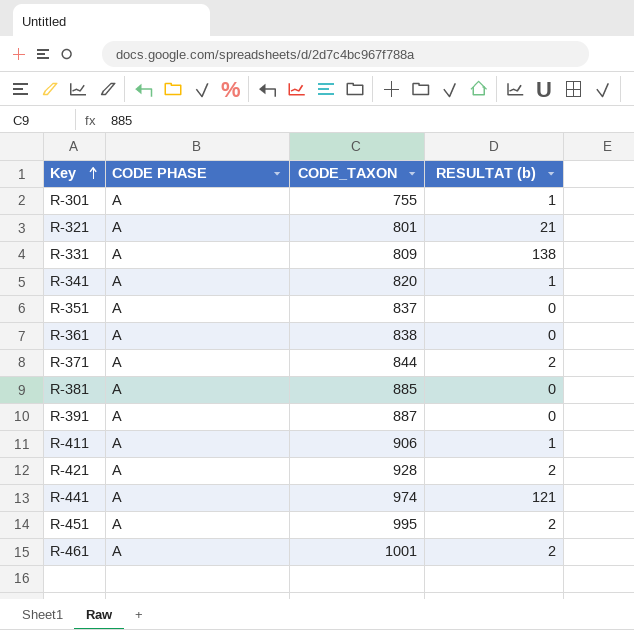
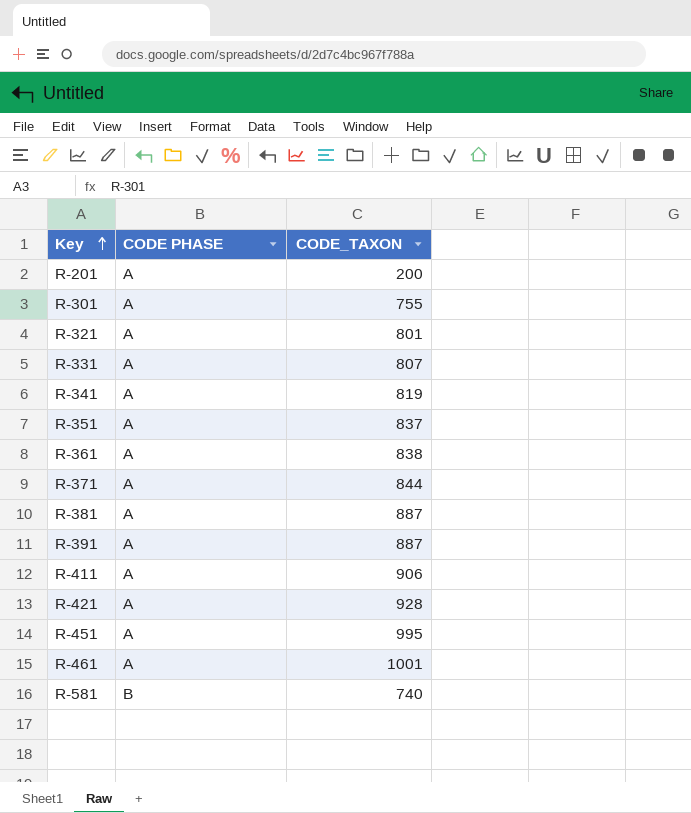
column RESULTAT (b) | position: 4 -> none
row R-441: A | 974 | 121 -> none
row R-201: none -> A | 200
R-331 | CODE_TAXON: 809 -> 807
R-341 | CODE_TAXON: 820 -> 819
R-381 | CODE_TAXON: 885 -> 887
row R-581: none -> B | 740

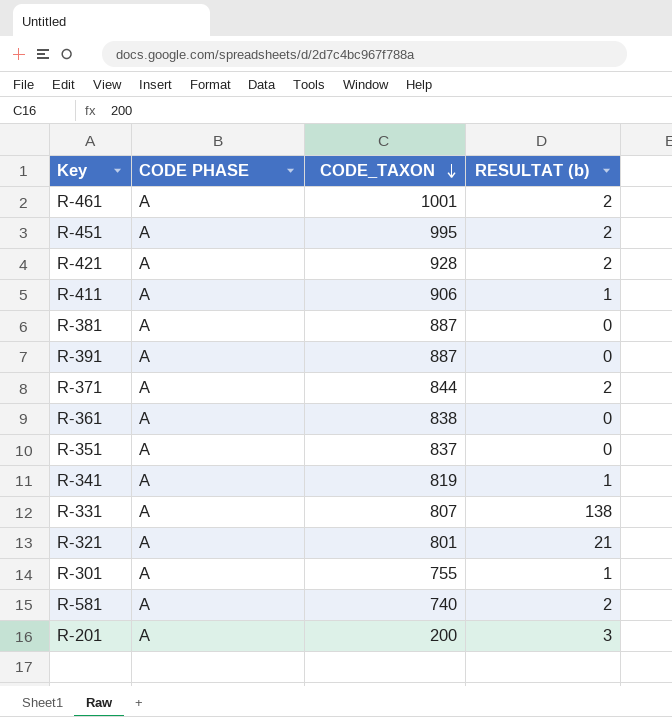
row order: Key ascending -> CODE_TAXON descending
column RESULTAT (b) | position: none -> 4
R-581 | CODE PHASE: B -> A

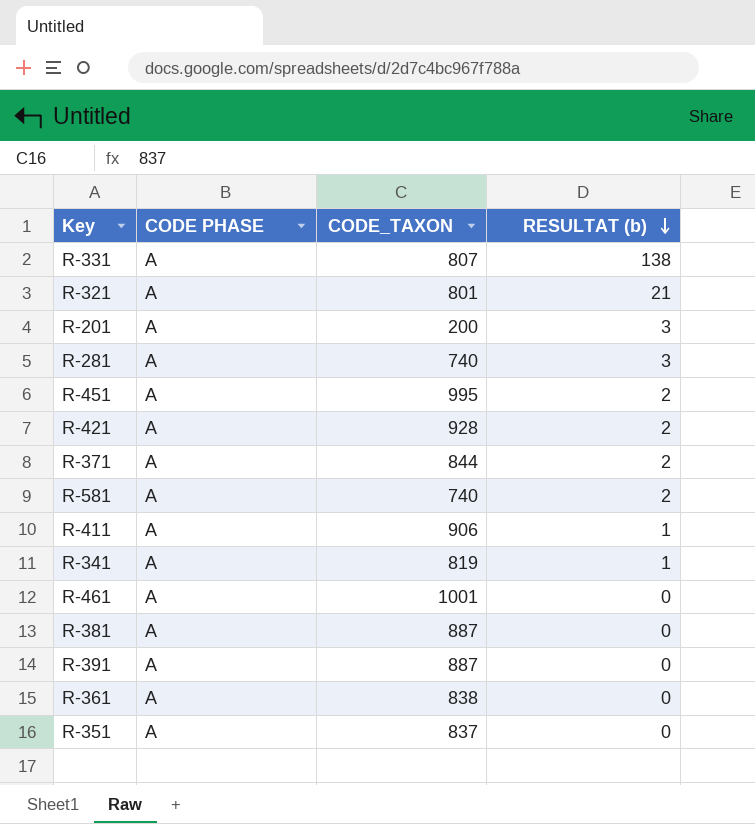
row order: CODE_TAXON descending -> RESULTAT (b) descending
row R-301: A | 755 | 1 -> none
row R-281: none -> A | 740 | 3
R-461 | RESULTAT (b): 2 -> 0

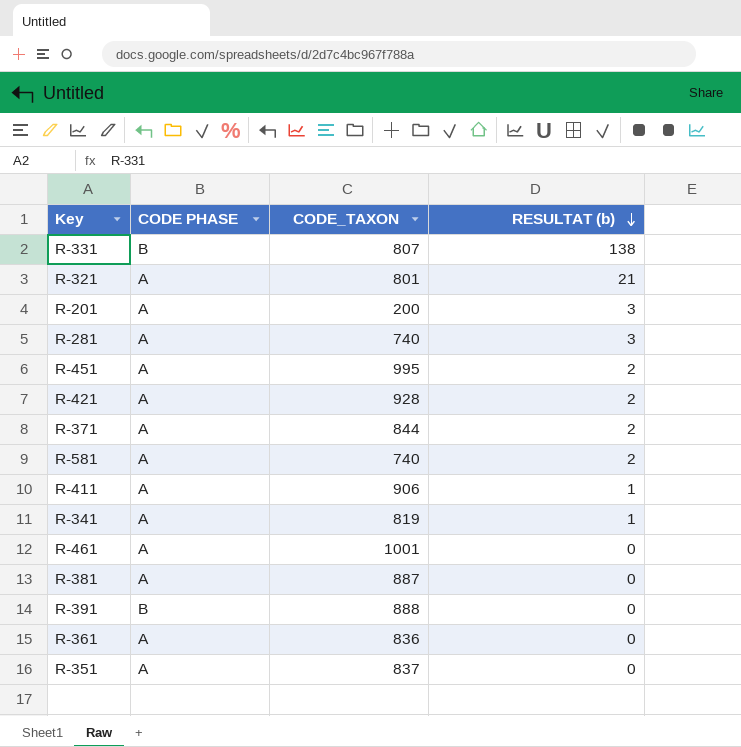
R-331 | CODE PHASE: A -> B
R-391 | CODE PHASE: A -> B
R-391 | CODE_TAXON: 887 -> 888
R-361 | CODE_TAXON: 838 -> 836

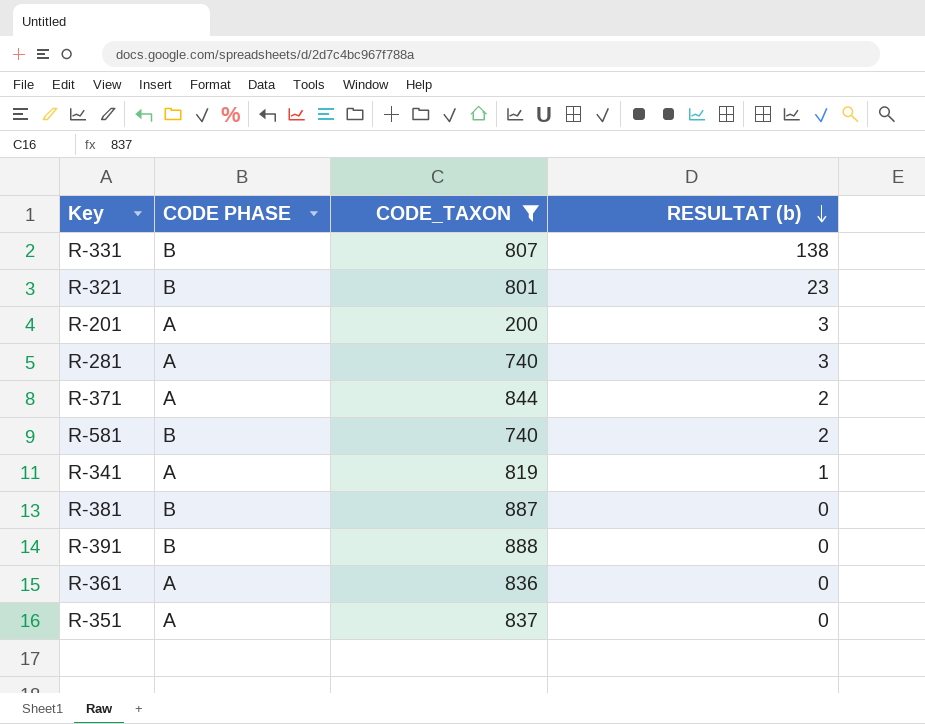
filter: none -> CODE_TAXON <= 888
R-321 | CODE PHASE: A -> B
R-321 | RESULTAT (b): 21 -> 23
R-581 | CODE PHASE: A -> B
R-381 | CODE PHASE: A -> B

